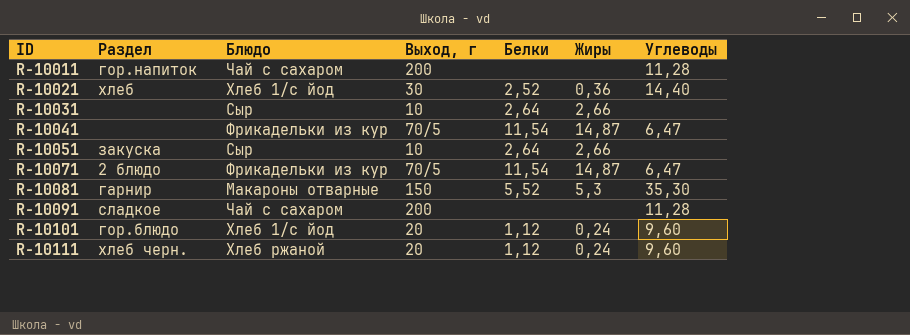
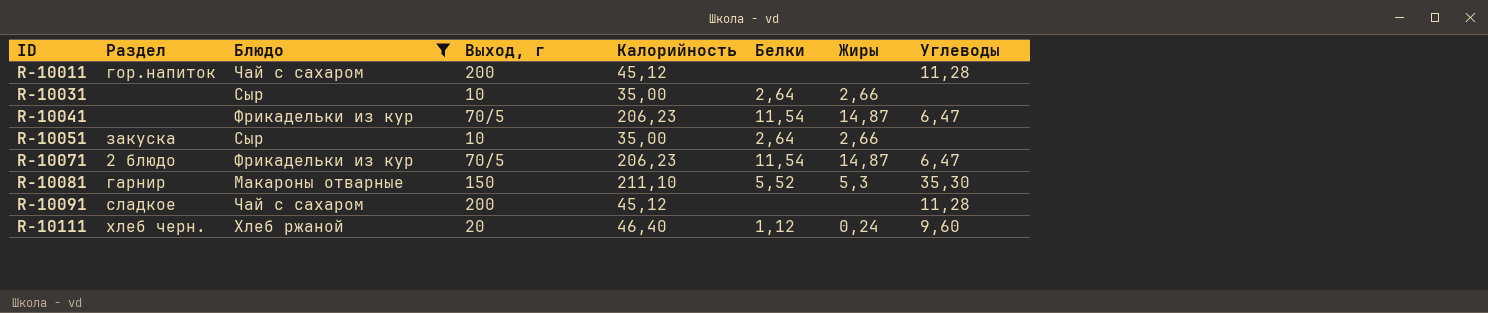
filter: none -> Блюдо != Хлеб 1/с йод
column Калорийность | position: none -> 5

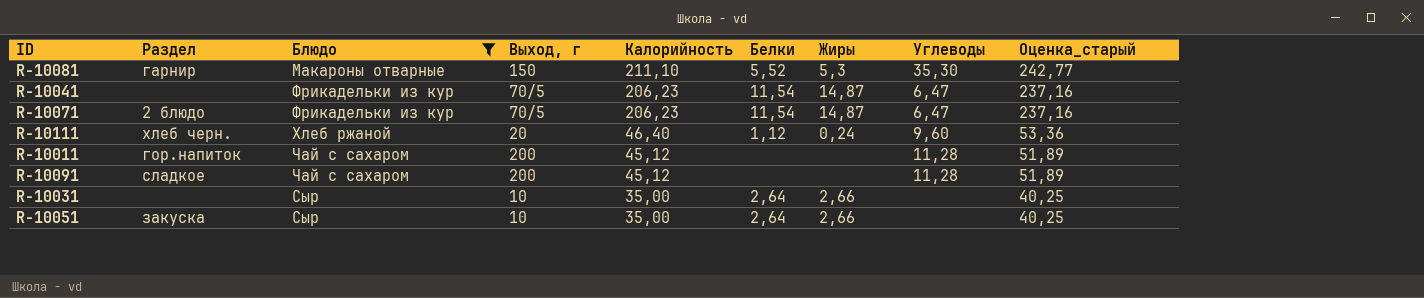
row order: ID ascending -> Калорийность descending
column Оценка_старый | formula: none -> [Калорийность] * 1,15

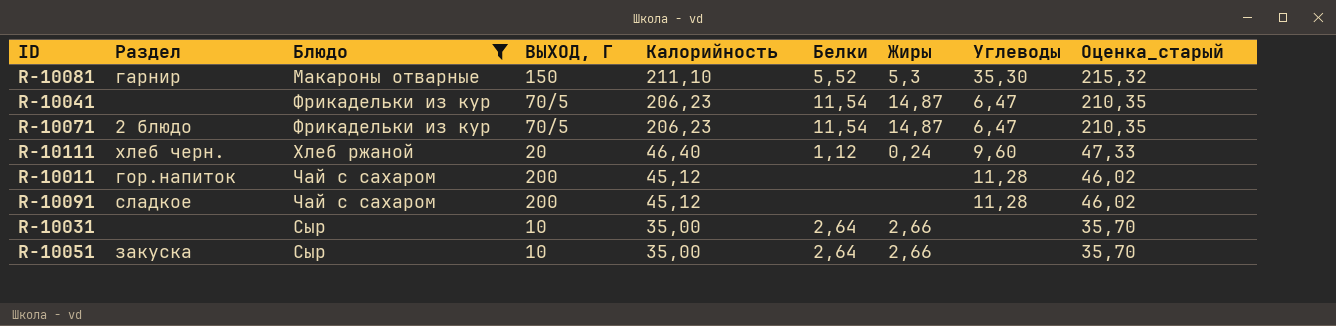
column name: Выход, г -> ВЫХОД, Г
column Оценка_старый | formula: [Калорийность] * 1,15 -> [Калорийность] * 1,02

